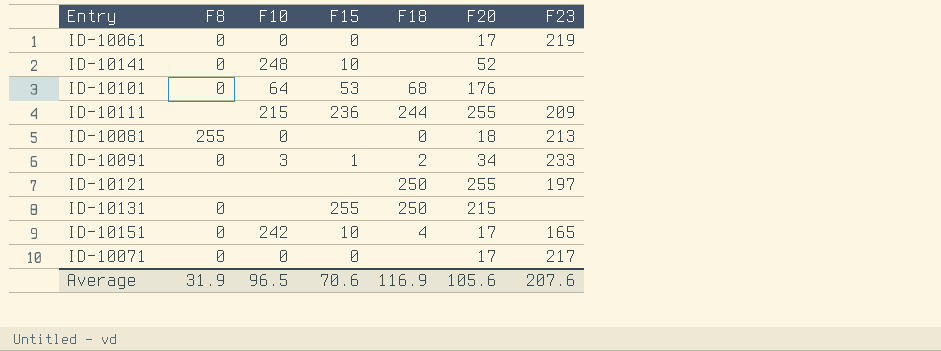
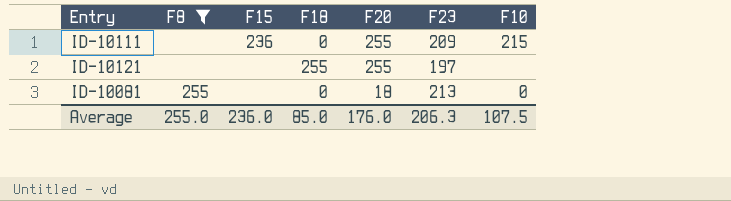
filter: none -> F8 != 0
row order: none -> F20 descending
column F10 | position: 3 -> 7
ID-10111 | F18: 244 -> 0
ID-10121 | F18: 250 -> 255
Average | F8: 31.9 -> 255.0
Average | F15: 70.6 -> 236.0
Average | F18: 116.9 -> 85.0
Average | F20: 105.6 -> 176.0
Average | F23: 207.6 -> 206.3
Average | F10: 96.5 -> 107.5

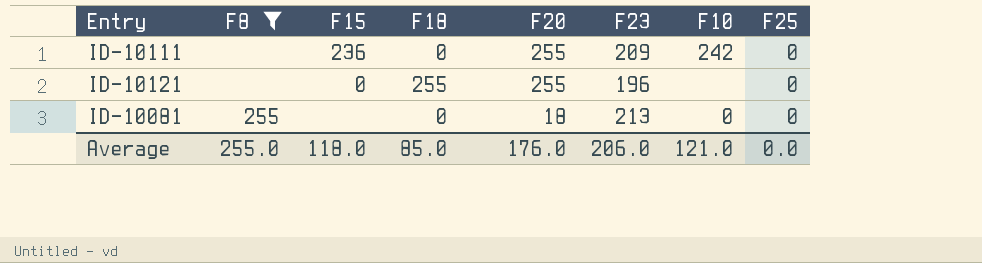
column F25 | position: none -> 8
ID-10111 | F10: 215 -> 242
ID-10121 | F15: none -> 0
ID-10121 | F23: 197 -> 196
Average | F15: 236.0 -> 118.0
Average | F23: 206.3 -> 206.0
Average | F10: 107.5 -> 121.0

